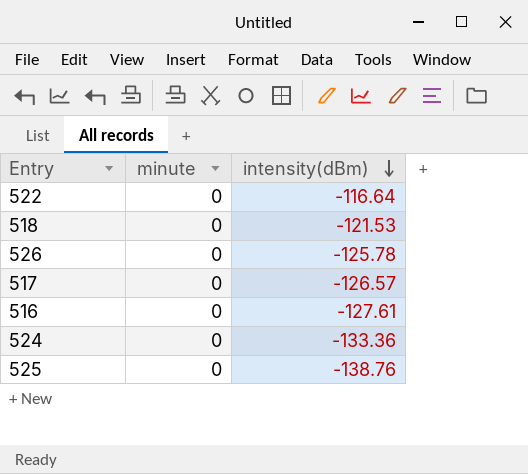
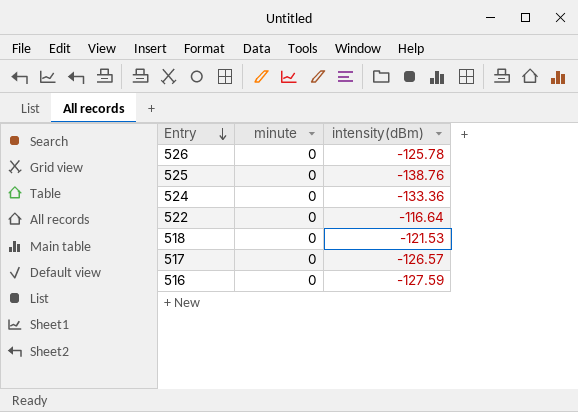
row order: intensity(dBm) descending -> Entry descending
516 | intensity(dBm): -127.61 -> -127.59

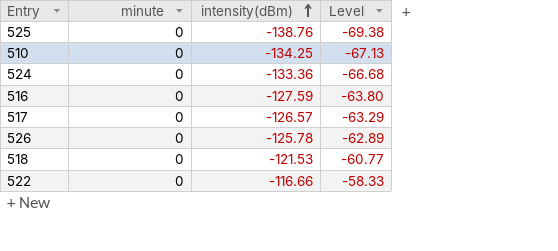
row order: Entry descending -> intensity(dBm) ascending
column Level | formula: none -> [intensity(dBm)] * 0.5
row 510: none -> 0 | -134.25 | -67.13
522 | intensity(dBm): -116.64 -> -116.66

